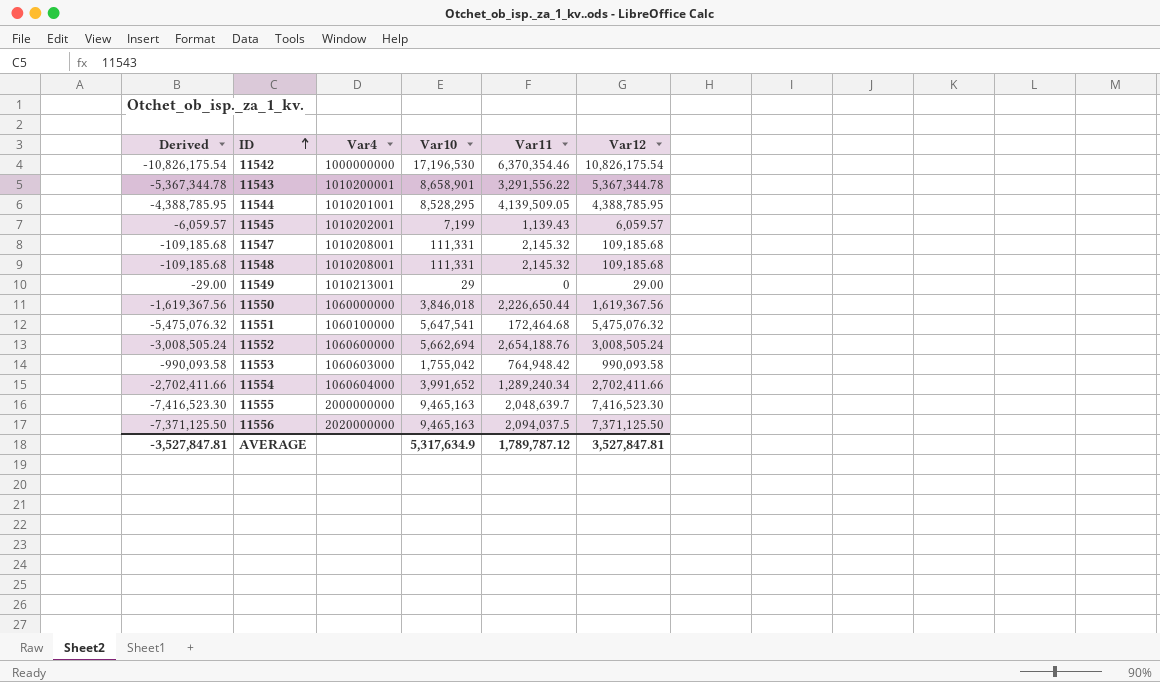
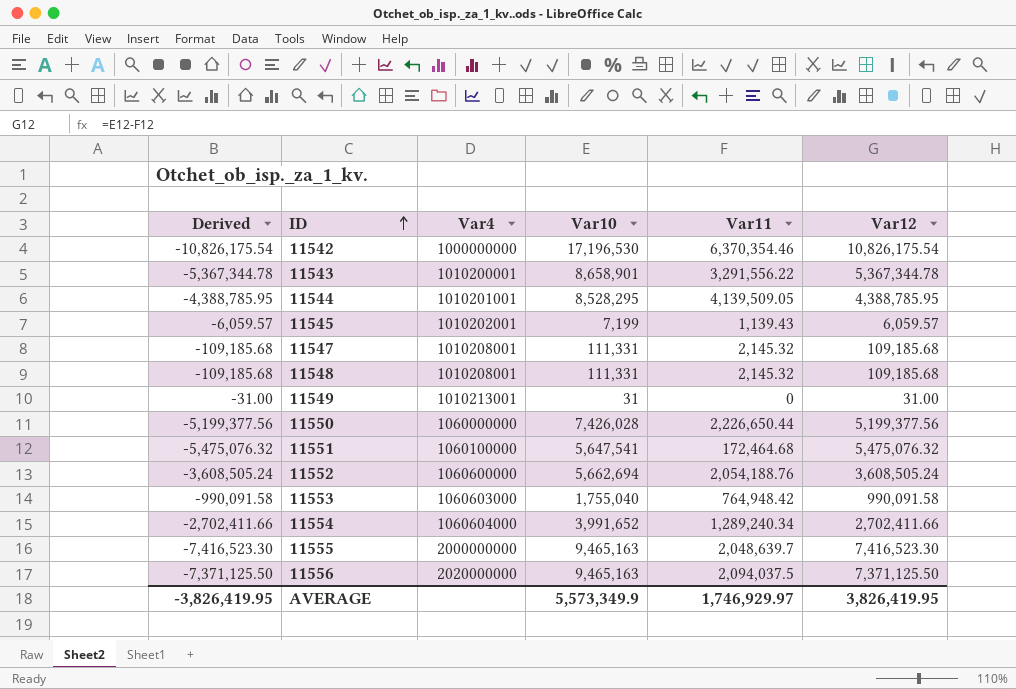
11549 | Derived: -29.00 -> -31.00
11549 | Var10: 29 -> 31
11549 | Var12: 29.00 -> 31.00
11550 | Derived: -1,619,367.56 -> -5,199,377.56
11550 | Var10: 3,846,018 -> 7,426,028
11550 | Var12: 1,619,367.56 -> 5,199,377.56
11552 | Derived: -3,008,505.24 -> -3,608,505.24
11552 | Var11: 2,654,188.76 -> 2,054,188.76
11552 | Var12: 3,008,505.24 -> 3,608,505.24
11553 | Derived: -990,093.58 -> -990,091.58
11553 | Var10: 1,755,042 -> 1,755,040
11553 | Var12: 990,093.58 -> 990,091.58
AVERAGE | Derived: -3,527,847.81 -> -3,826,419.95
AVERAGE | Var10: 5,317,634.9 -> 5,573,349.9
AVERAGE | Var11: 1,789,787.12 -> 1,746,929.97
AVERAGE | Var12: 3,527,847.81 -> 3,826,419.95

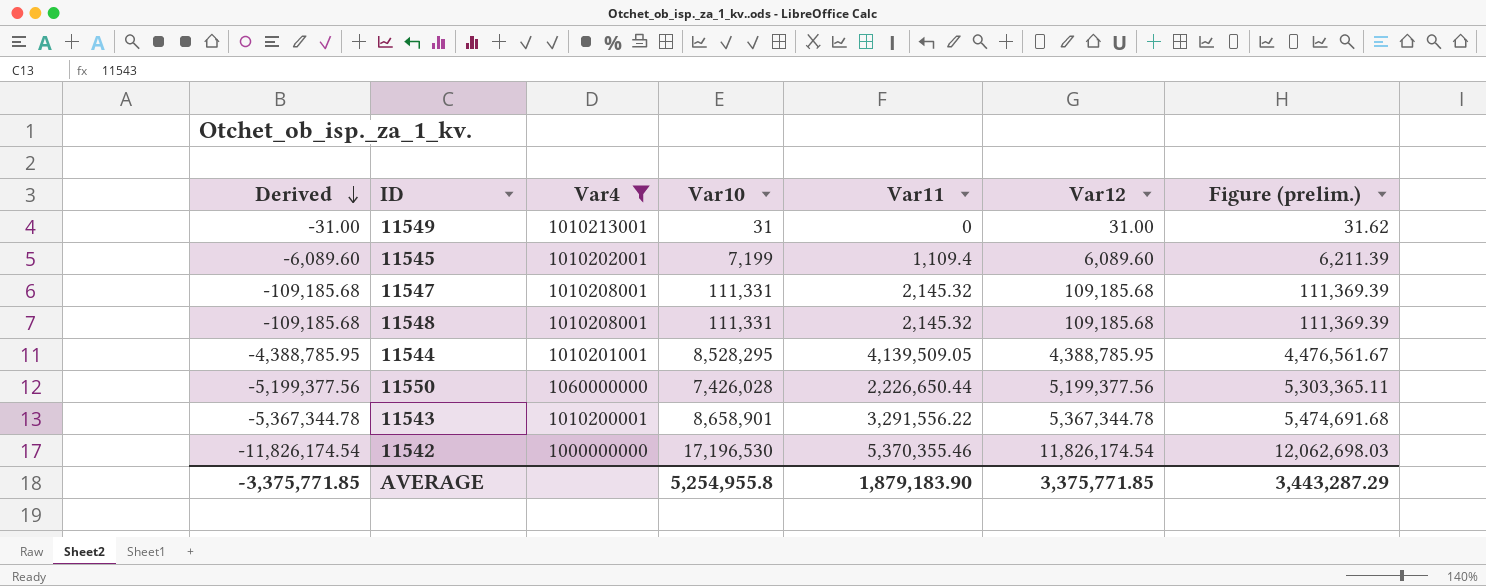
filter: none -> Var4 <= 1060000000
row order: ID ascending -> Derived descending
column Figure (prelim.) | formula: none -> [Var12] * 1.02
11545 | Derived: -6,059.57 -> -6,089.60
11545 | Var11: 1,139.43 -> 1,109.4
11545 | Var12: 6,059.57 -> 6,089.60
11542 | Derived: -10,826,175.54 -> -11,826,174.54
11542 | Var11: 6,370,354.46 -> 5,370,355.46
11542 | Var12: 10,826,175.54 -> 11,826,174.54
AVERAGE | Derived: -3,826,419.95 -> -3,375,771.85
AVERAGE | Var10: 5,573,349.9 -> 5,254,955.8
AVERAGE | Var11: 1,746,929.97 -> 1,879,183.90
AVERAGE | Var12: 3,826,419.95 -> 3,375,771.85

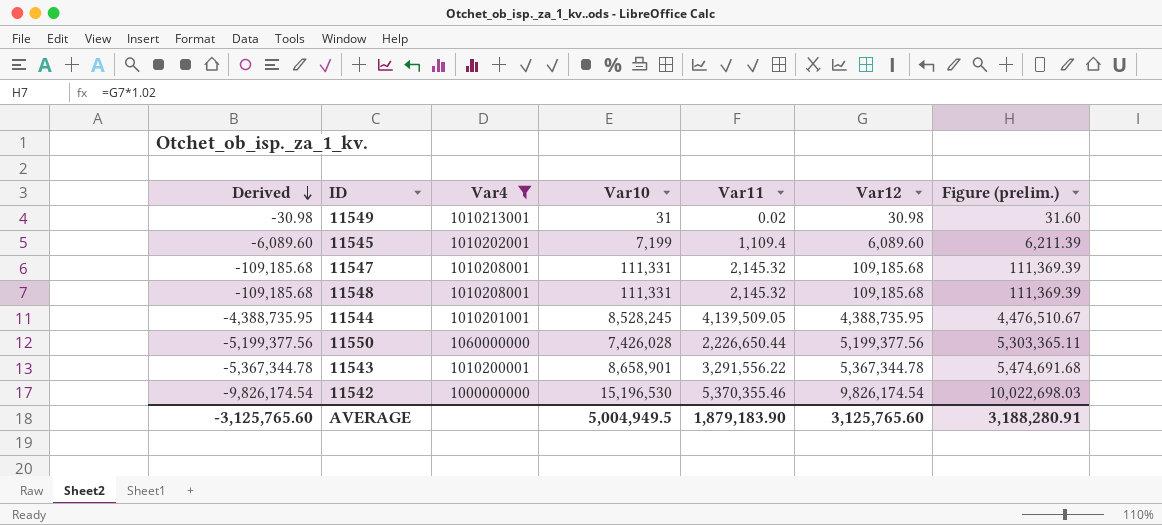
11549 | Derived: -31.00 -> -30.98
11549 | Var11: 0 -> 0.02
11549 | Var12: 31.00 -> 30.98
11549 | Figure (prelim.): 31.62 -> 31.60
11544 | Derived: -4,388,785.95 -> -4,388,735.95
11544 | Var10: 8,528,295 -> 8,528,245
11544 | Var12: 4,388,785.95 -> 4,388,735.95
11544 | Figure (prelim.): 4,476,561.67 -> 4,476,510.67
11542 | Derived: -11,826,174.54 -> -9,826,174.54
11542 | Var10: 17,196,530 -> 15,196,530
11542 | Var12: 11,826,174.54 -> 9,826,174.54
11542 | Figure (prelim.): 12,062,698.03 -> 10,022,698.03
AVERAGE | Derived: -3,375,771.85 -> -3,125,765.60
AVERAGE | Var10: 5,254,955.8 -> 5,004,949.5
AVERAGE | Var12: 3,375,771.85 -> 3,125,765.60
AVERAGE | Figure (prelim.): 3,443,287.29 -> 3,188,280.91

